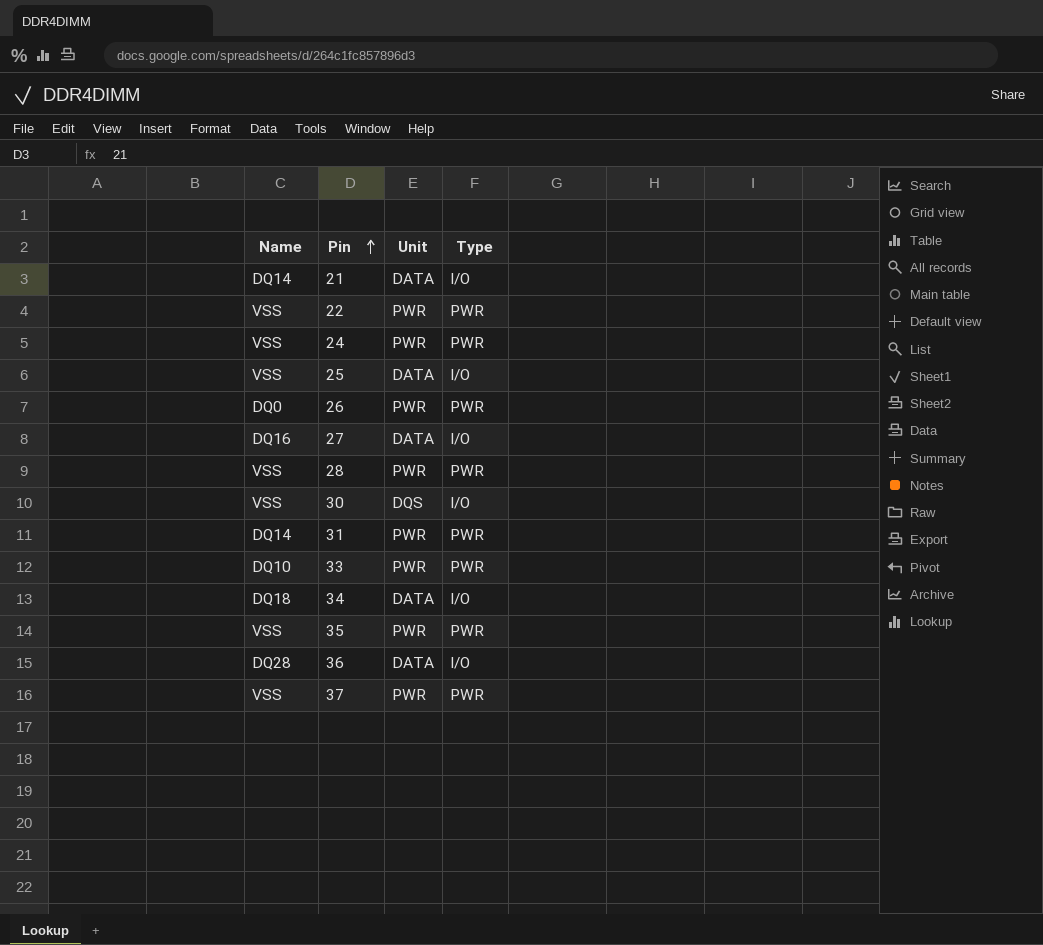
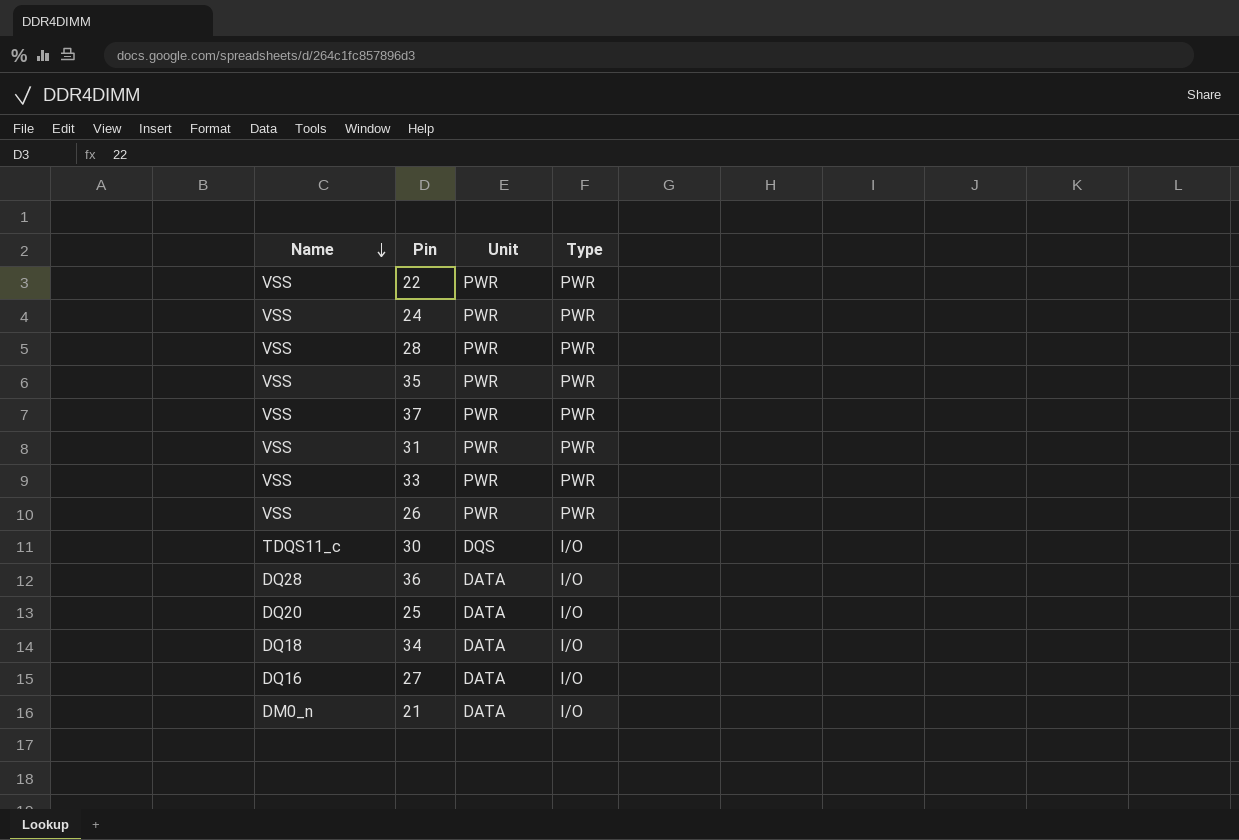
row order: Pin ascending -> Name descending
31 | Name: DQ14 -> VSS
33 | Name: DQ10 -> VSS
26 | Name: DQ0 -> VSS
30 | Name: VSS -> TDQS11_c
25 | Name: VSS -> DQ20
21 | Name: DQ14 -> DM0_n

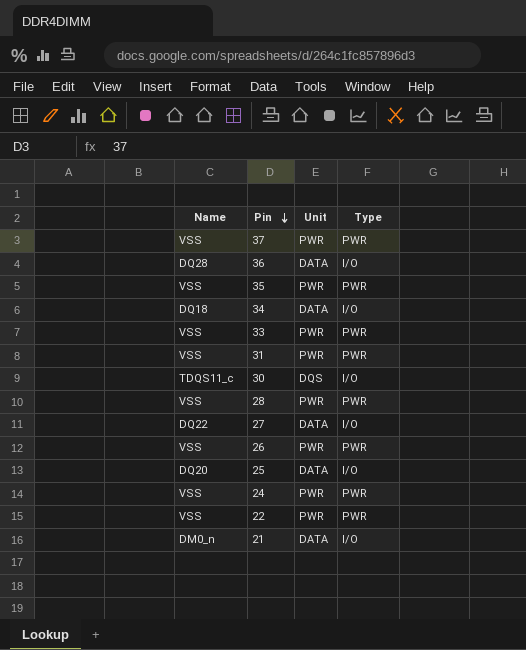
row order: Name descending -> Pin descending
27 | Name: DQ16 -> DQ22

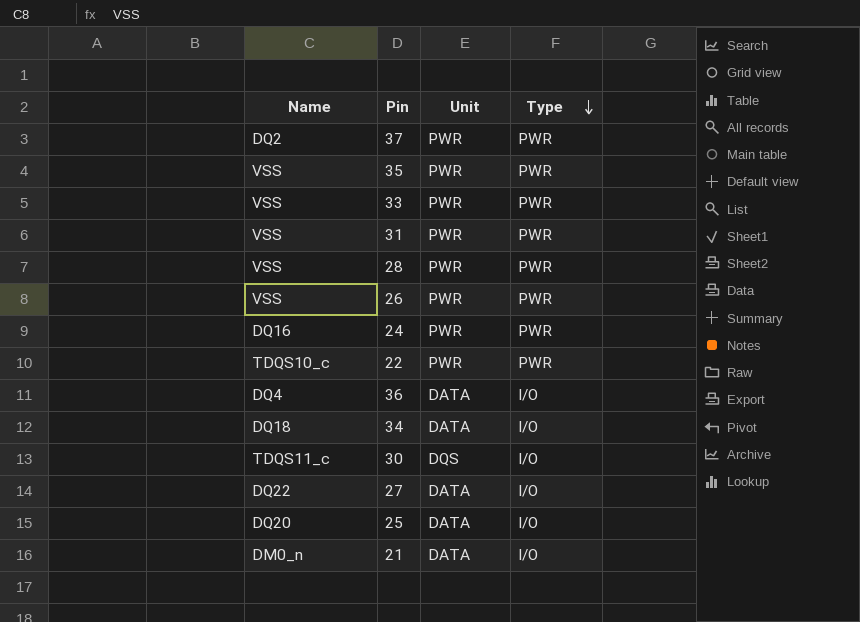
row order: Pin descending -> Type descending
37 | Name: VSS -> DQ2
24 | Name: VSS -> DQ16
22 | Name: VSS -> TDQS10_c
36 | Name: DQ28 -> DQ4

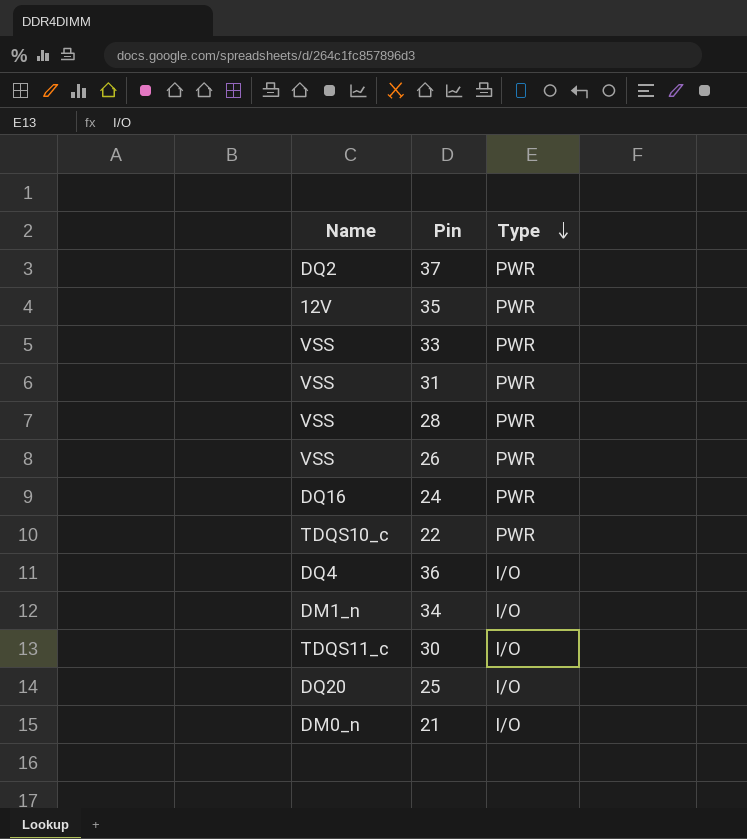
column Unit | position: 3 -> none
row 27: DQ22 | DATA | I/O -> none
35 | Name: VSS -> 12V
34 | Name: DQ18 -> DM1_n

